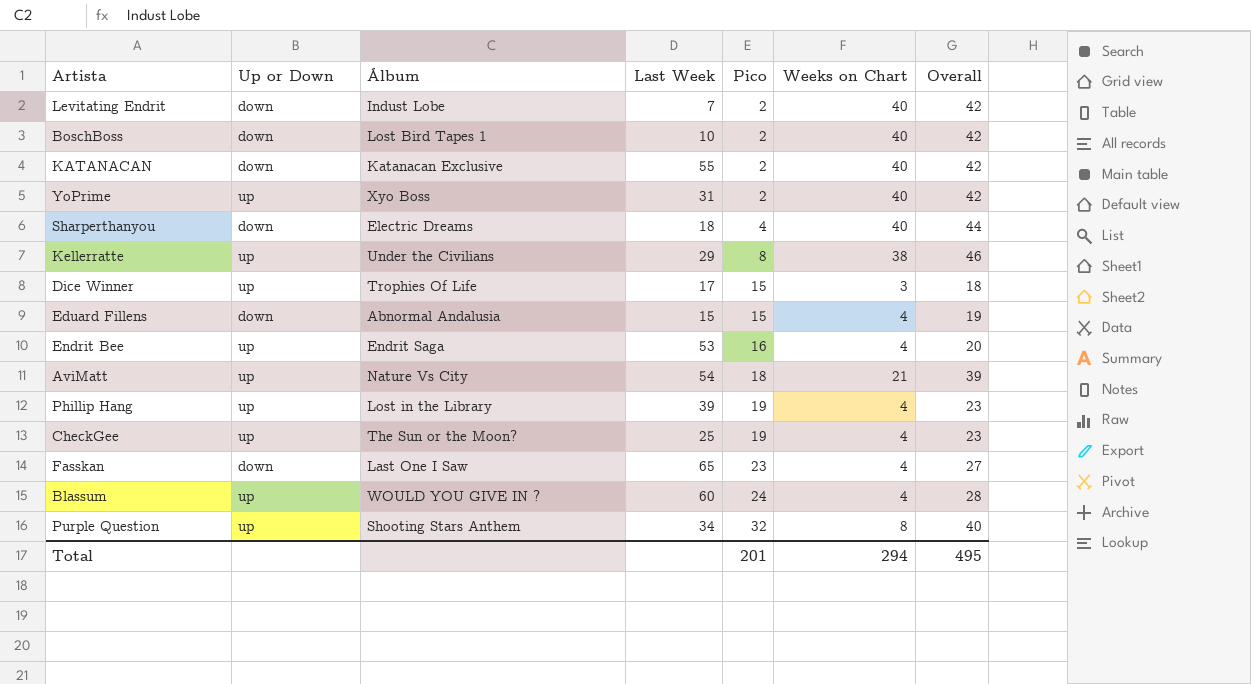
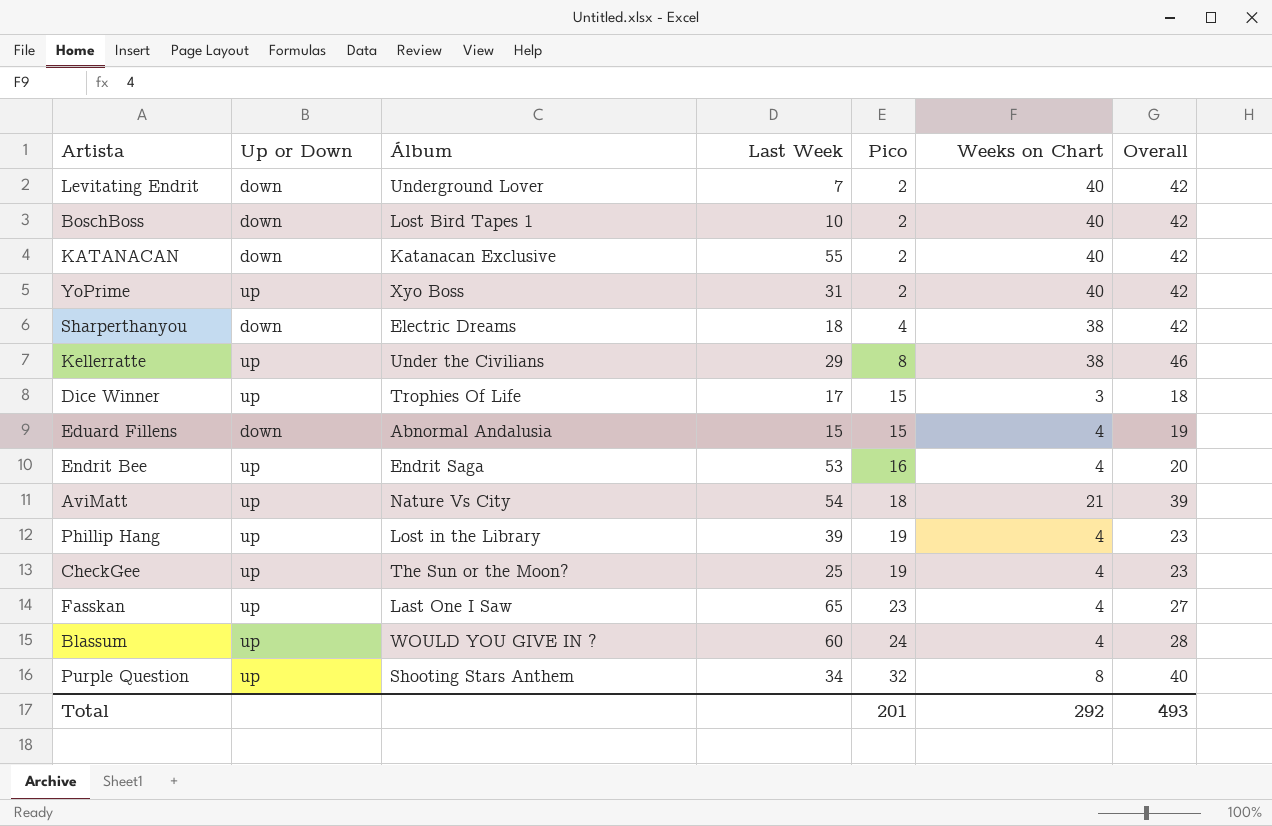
Levitating Endrit | Álbum: Indust Lobe -> Underground Lover
Sharperthanyou | Weeks on Chart: 40 -> 38
Sharperthanyou | Overall: 44 -> 42
Fasskan | Up or Down: down -> up
Total | Weeks on Chart: 294 -> 292
Total | Overall: 495 -> 493

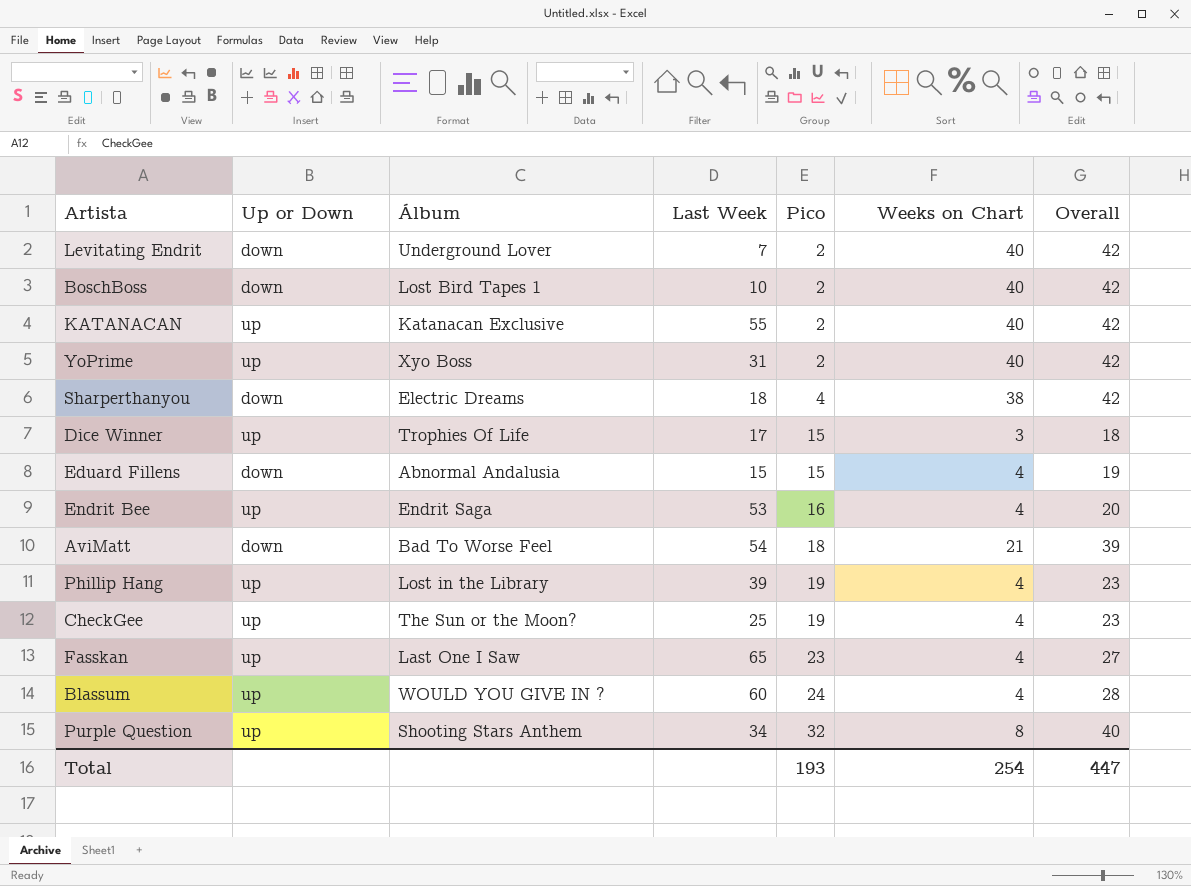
row Kellerratte: up | Under the Civilians | 29 | 8 | 38 | 46 -> none
KATANACAN | Up or Down: down -> up
AviMatt | Up or Down: up -> down
AviMatt | Álbum: Nature Vs City -> Bad To Worse Feel
Total | Pico: 201 -> 193
Total | Weeks on Chart: 292 -> 254
Total | Overall: 493 -> 447

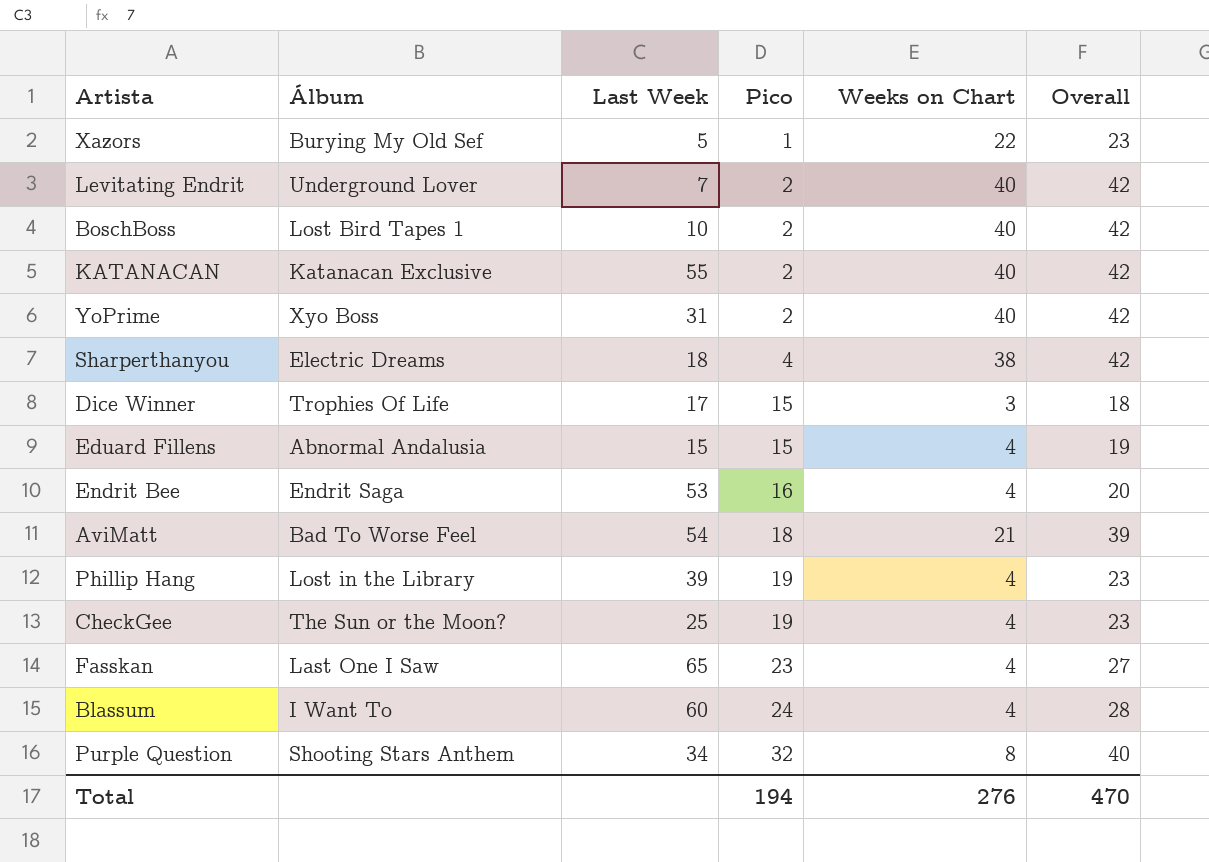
column Up or Down | position: 2 -> none
row Xazors: none -> Burying My Old Sef | 5 | 1 | 22 | 23
Blassum | Álbum: WOULD YOU GIVE IN ? -> I Want To
Total | Pico: 193 -> 194
Total | Weeks on Chart: 254 -> 276
Total | Overall: 447 -> 470

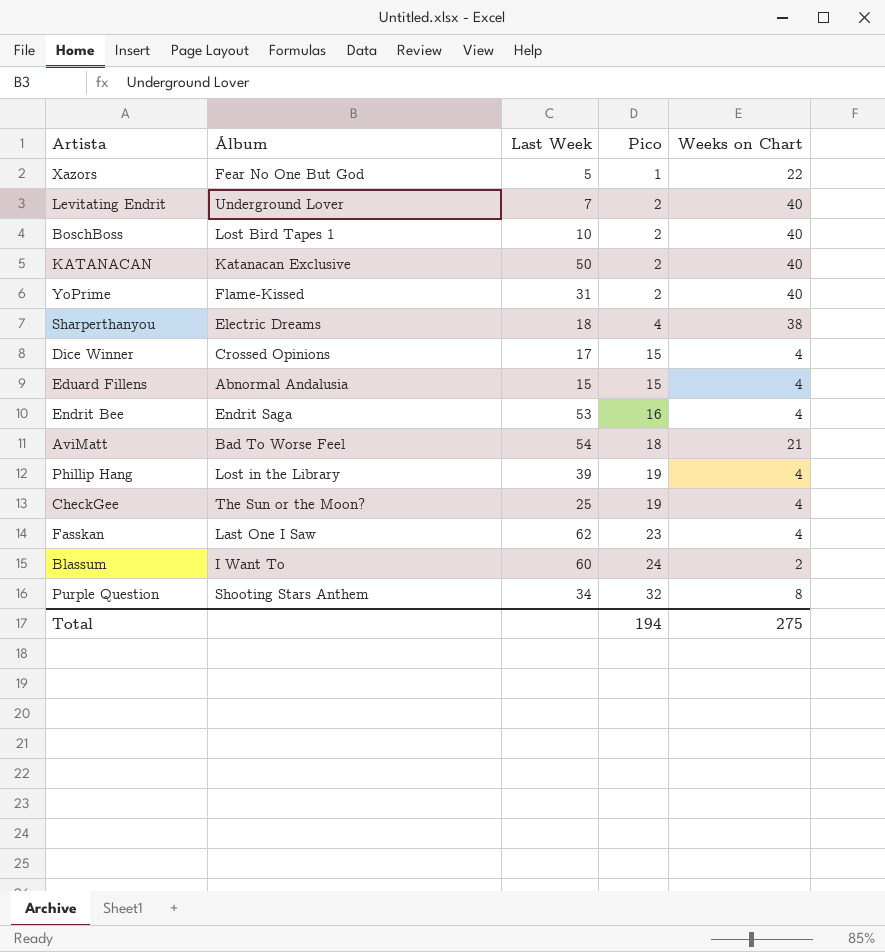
column Overall | formula: [Pico] + [Weeks on Chart] -> none
Xazors | Álbum: Burying My Old Sef -> Fear No One But God
KATANACAN | Last Week: 55 -> 50
YoPrime | Álbum: Xyo Boss -> Flame-Kissed
Dice Winner | Álbum: Trophies Of Life -> Crossed Opinions
Dice Winner | Weeks on Chart: 3 -> 4
Fasskan | Last Week: 65 -> 62
Blassum | Weeks on Chart: 4 -> 2
Total | Weeks on Chart: 276 -> 275

